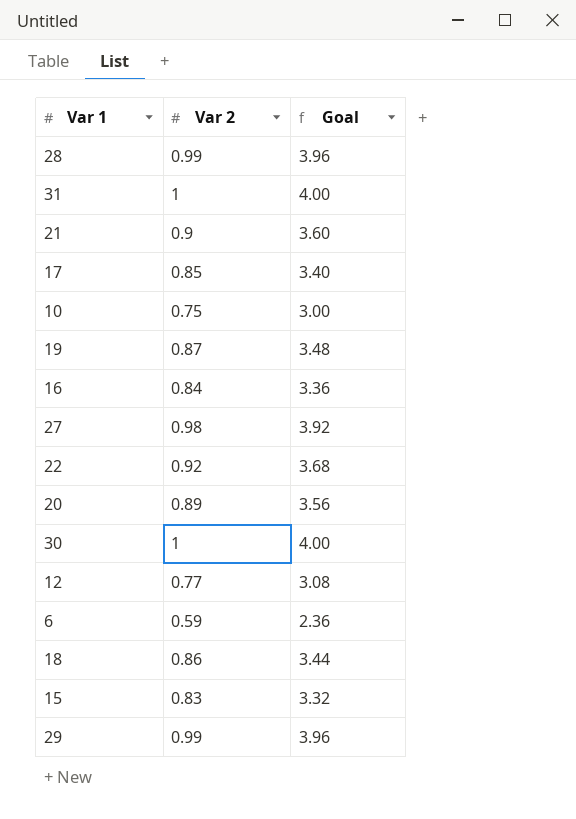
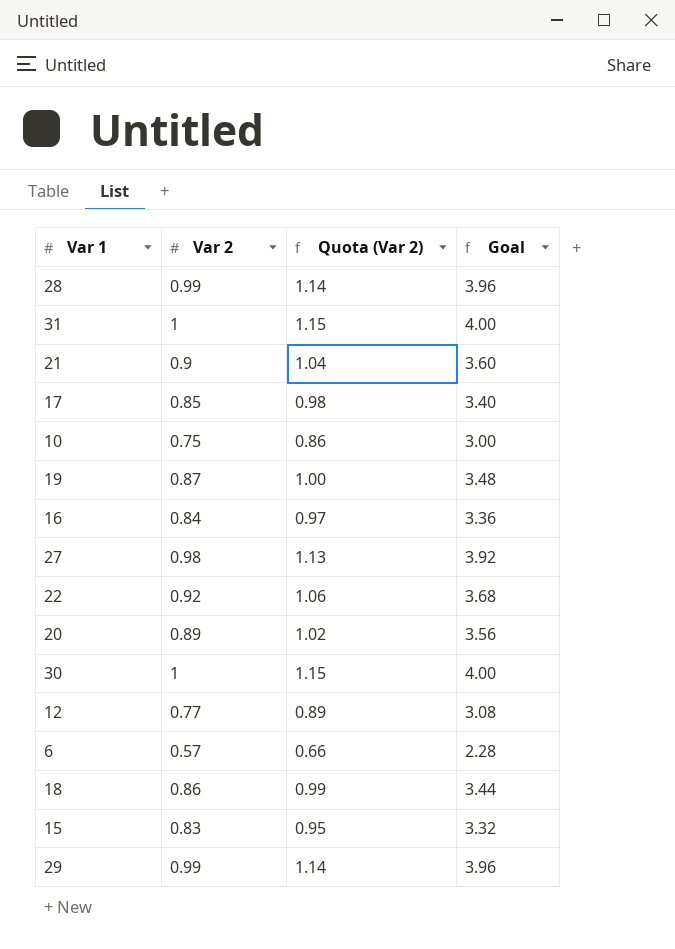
column Quota (Var 2) | formula: none -> [Var 2] * 1.15
6 | Var 2: 0.59 -> 0.57
6 | Goal: 2.36 -> 2.28

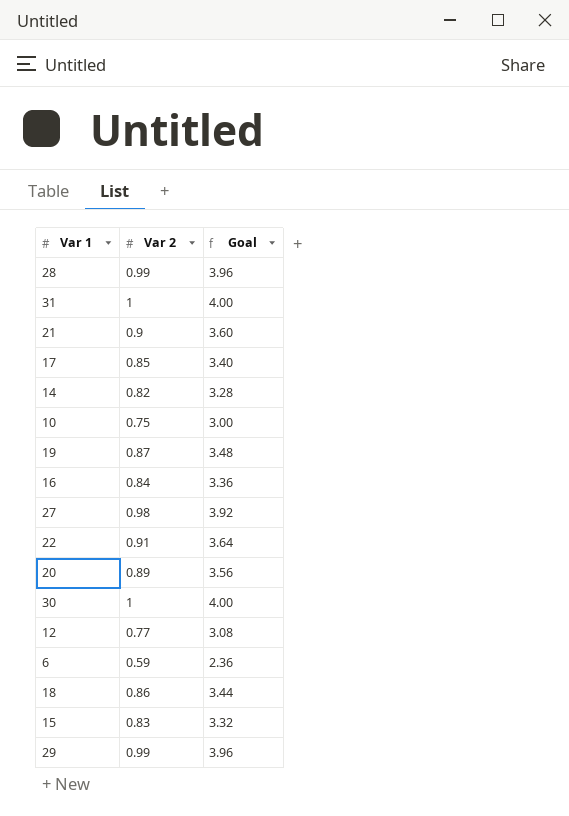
column Quota (Var 2) | formula: [Var 2] * 1.15 -> none
row 14: none -> 0.82 | 3.28
22 | Var 2: 0.92 -> 0.91
22 | Goal: 3.68 -> 3.64
6 | Var 2: 0.57 -> 0.59
6 | Goal: 2.28 -> 2.36

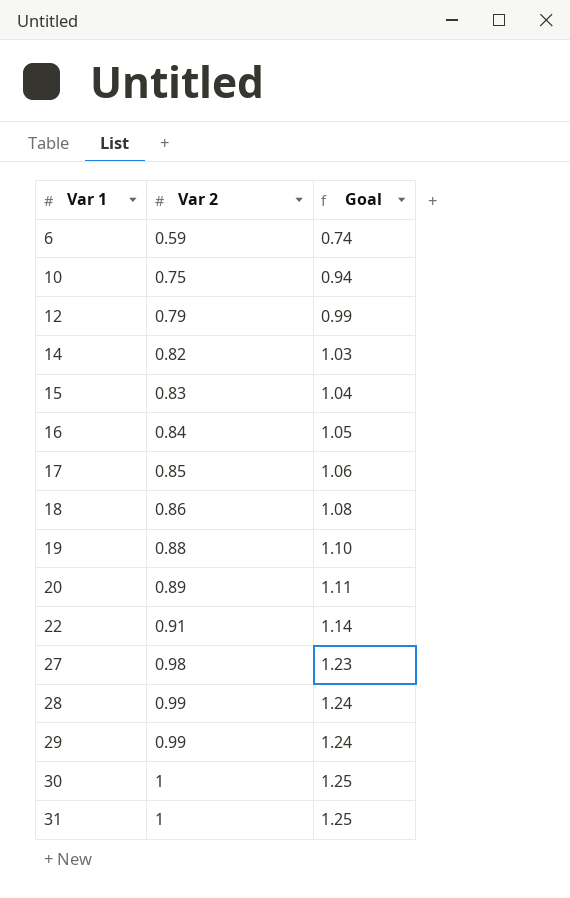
row order: none -> Var 1 ascending
column Goal | formula: [Var 2] * 4 -> [Var 2] * 1.25
row 21: 0.9 | 3.60 -> none
12 | Var 2: 0.77 -> 0.79
19 | Var 2: 0.87 -> 0.88

